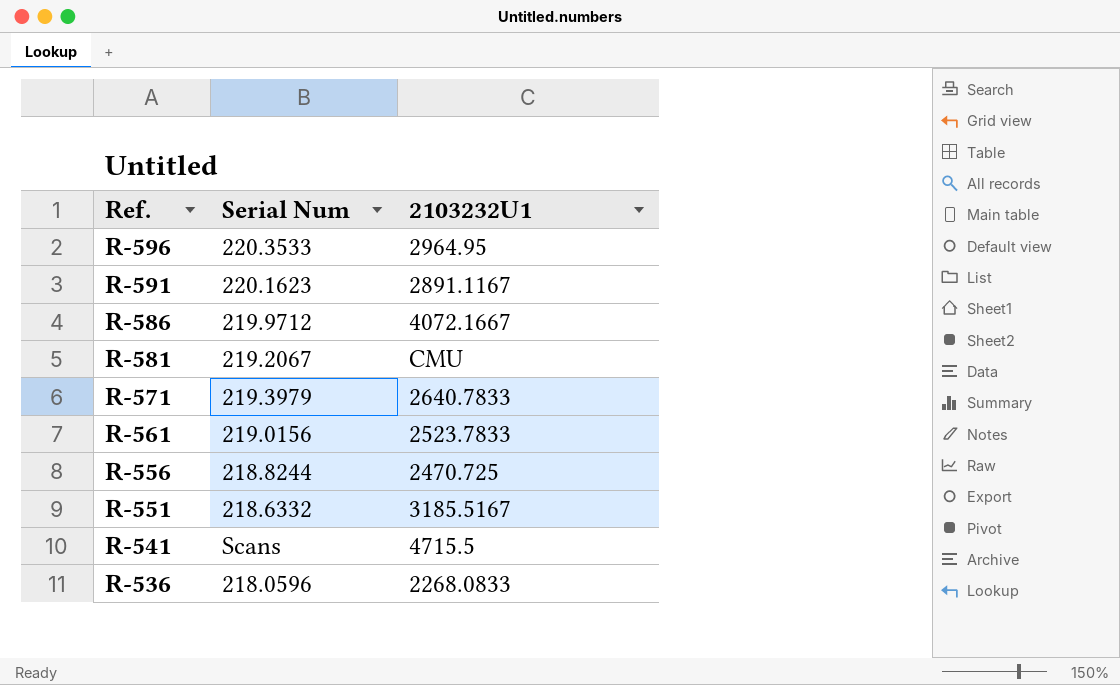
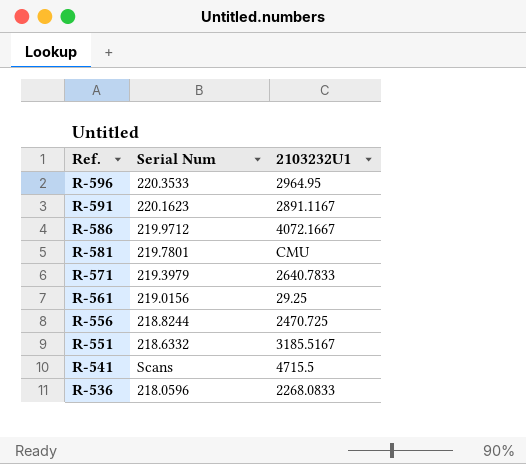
R-581 | Serial Num: 219.2067 -> 219.7801
R-561 | 2103232U1: 2523.7833 -> 29.25

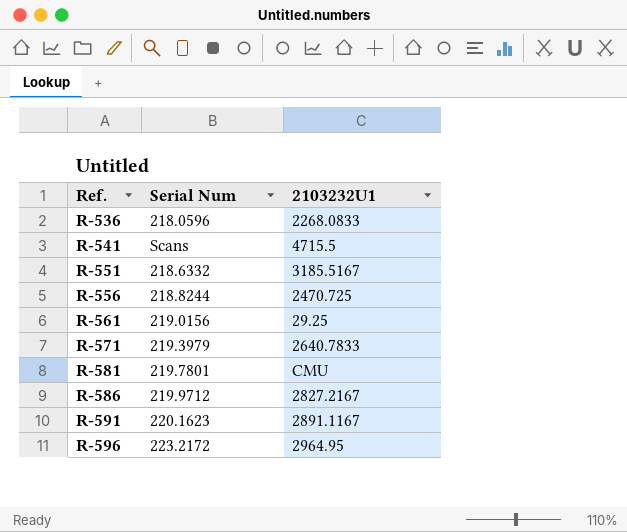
row order: Ref. descending -> Ref. ascending
R-586 | 2103232U1: 4072.1667 -> 2827.2167
R-596 | Serial Num: 220.3533 -> 223.2172

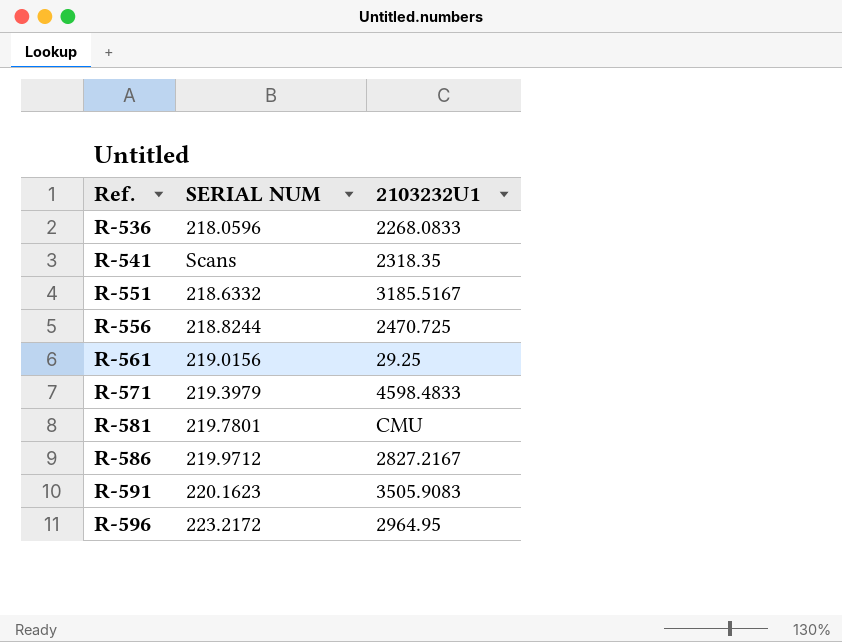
column name: Serial Num -> SERIAL NUM
R-541 | 2103232U1: 4715.5 -> 2318.35
R-571 | 2103232U1: 2640.7833 -> 4598.4833
R-591 | 2103232U1: 2891.1167 -> 3505.9083

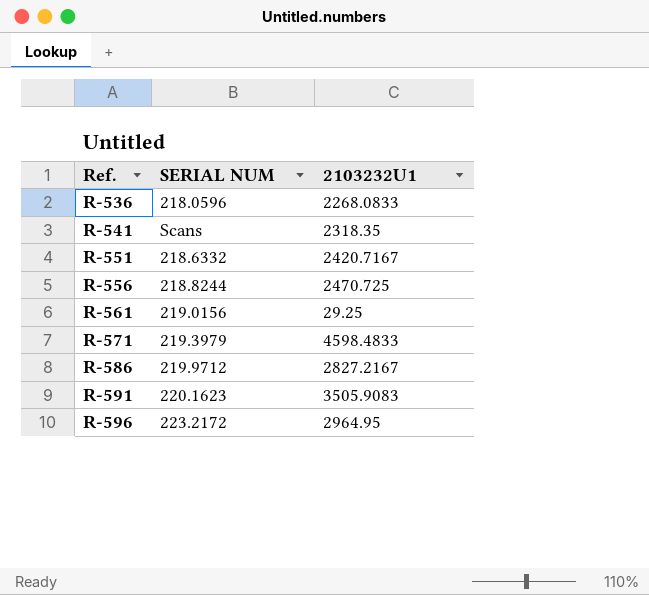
row R-581: 219.7801 | CMU -> none
R-551 | 2103232U1: 3185.5167 -> 2420.7167

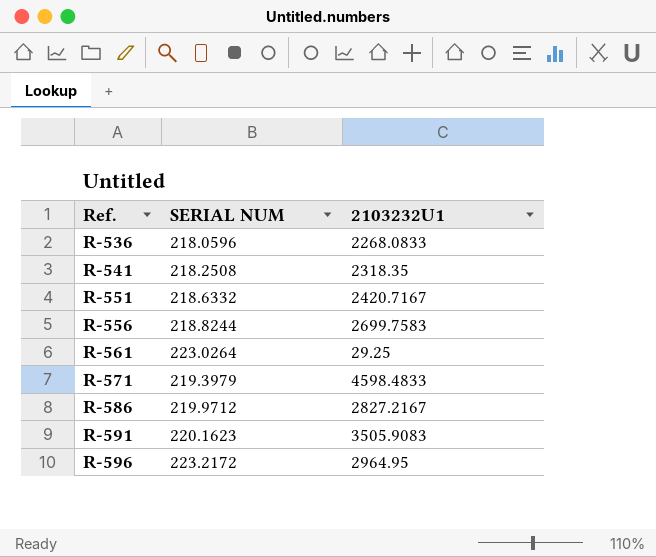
R-541 | SERIAL NUM: Scans -> 218.2508
R-556 | 2103232U1: 2470.725 -> 2699.7583
R-561 | SERIAL NUM: 219.0156 -> 223.0264

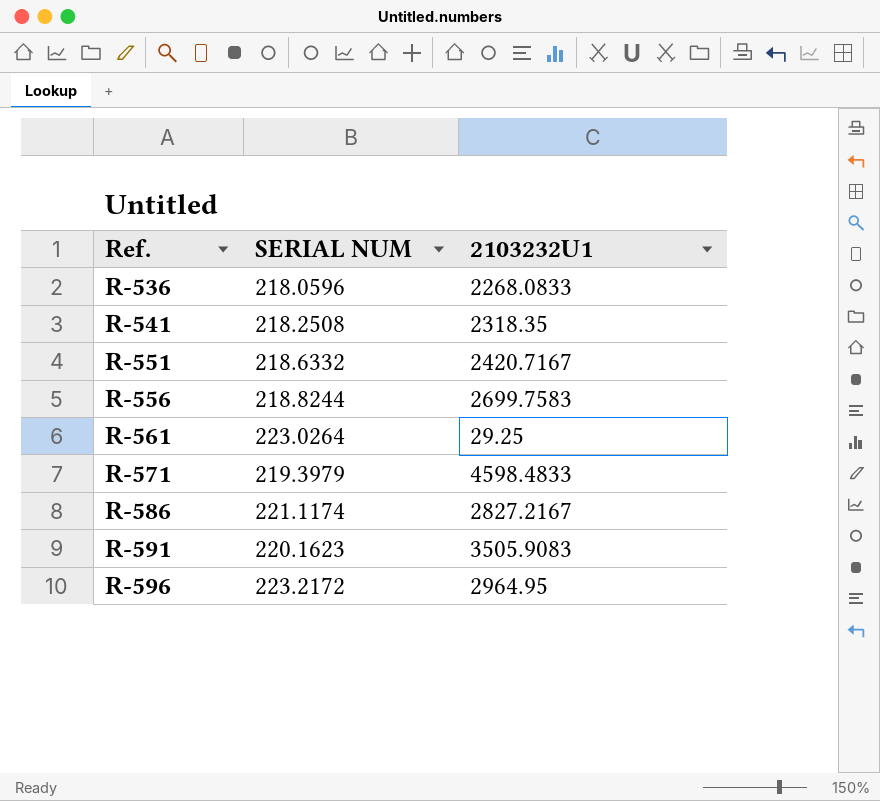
R-586 | SERIAL NUM: 219.9712 -> 221.1174

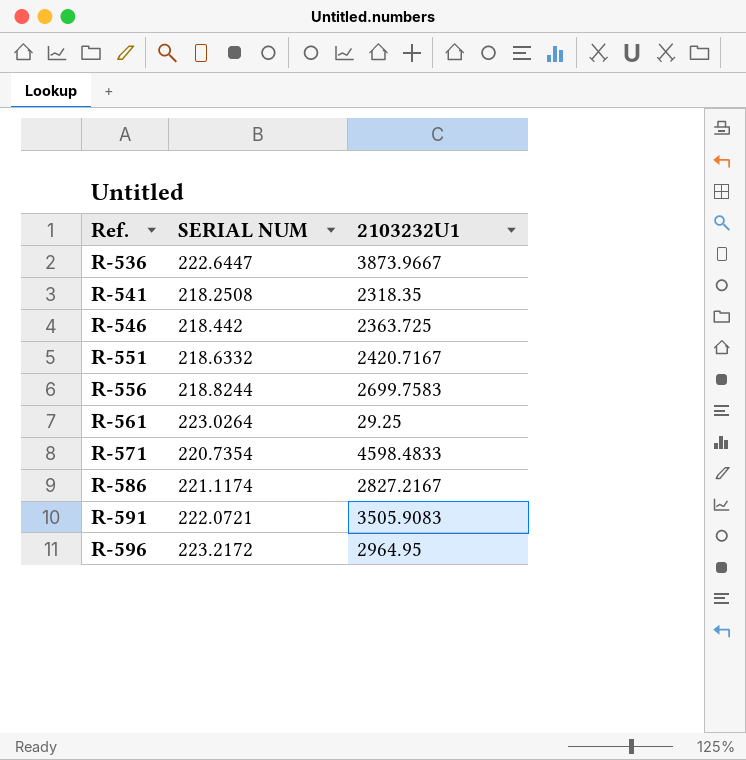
R-536 | SERIAL NUM: 218.0596 -> 222.6447
R-536 | 2103232U1: 2268.0833 -> 3873.9667
row R-546: none -> 218.442 | 2363.725
R-571 | SERIAL NUM: 219.3979 -> 220.7354
R-591 | SERIAL NUM: 220.1623 -> 222.0721

